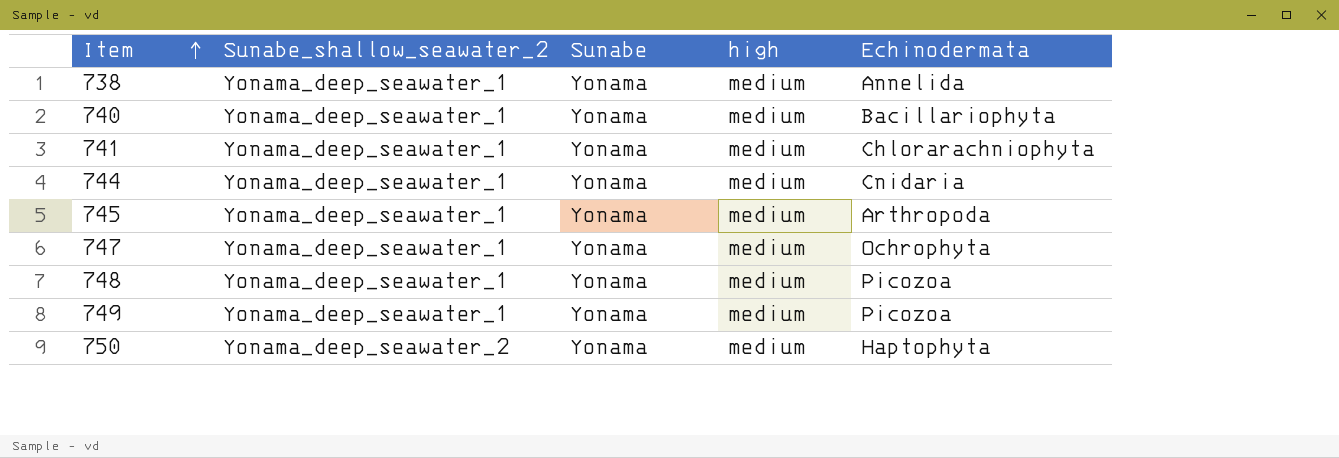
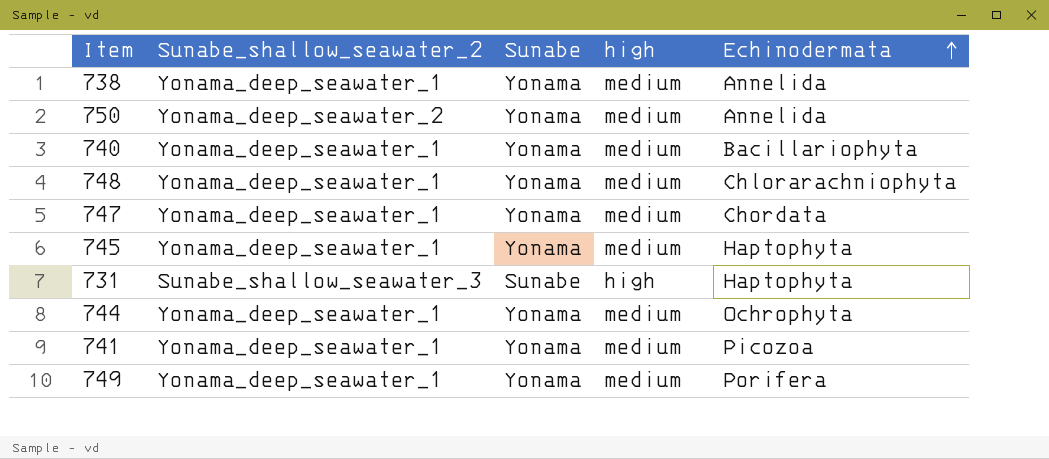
row order: Item ascending -> Echinodermata ascending
750 | Echinodermata: Haptophyta -> Annelida
748 | Echinodermata: Picozoa -> Chlorarachniophyta
747 | Echinodermata: Ochrophyta -> Chordata
745 | Echinodermata: Arthropoda -> Haptophyta
row 731: none -> Sunabe_shallow_seawater_3 | Sunabe | high | Haptophyta
744 | Echinodermata: Cnidaria -> Ochrophyta
741 | Echinodermata: Chlorarachniophyta -> Picozoa
749 | Echinodermata: Picozoa -> Porifera

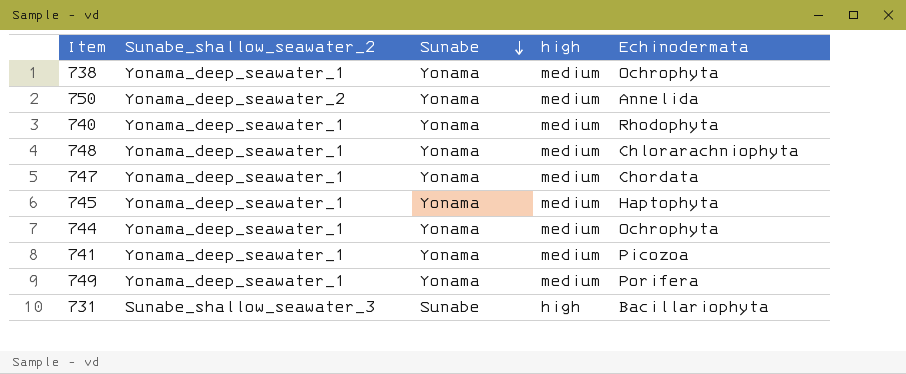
row order: Echinodermata ascending -> Sunabe descending
738 | Echinodermata: Annelida -> Ochrophyta
740 | Echinodermata: Bacillariophyta -> Rhodophyta
731 | Echinodermata: Haptophyta -> Bacillariophyta

